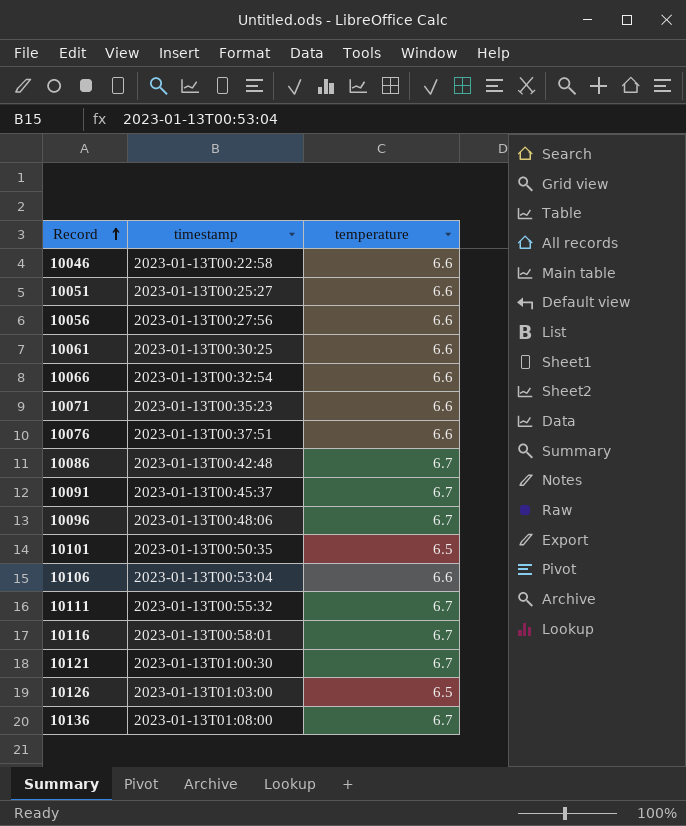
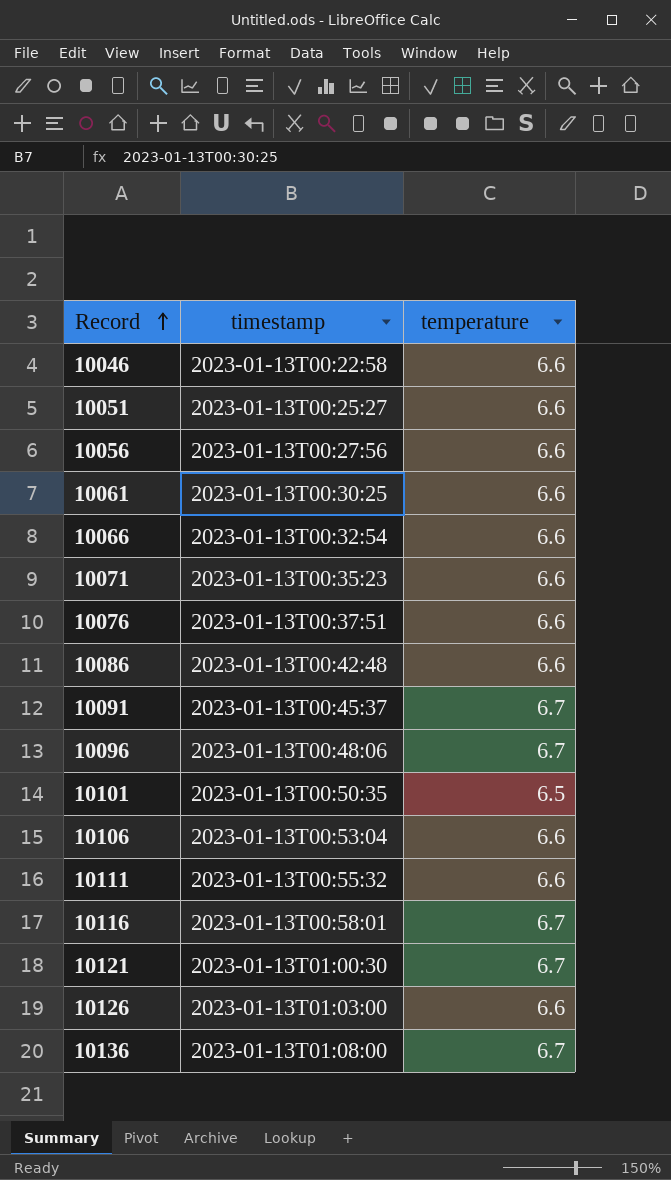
10086 | temperature: 6.7 -> 6.6
10111 | temperature: 6.7 -> 6.6
10126 | temperature: 6.5 -> 6.6

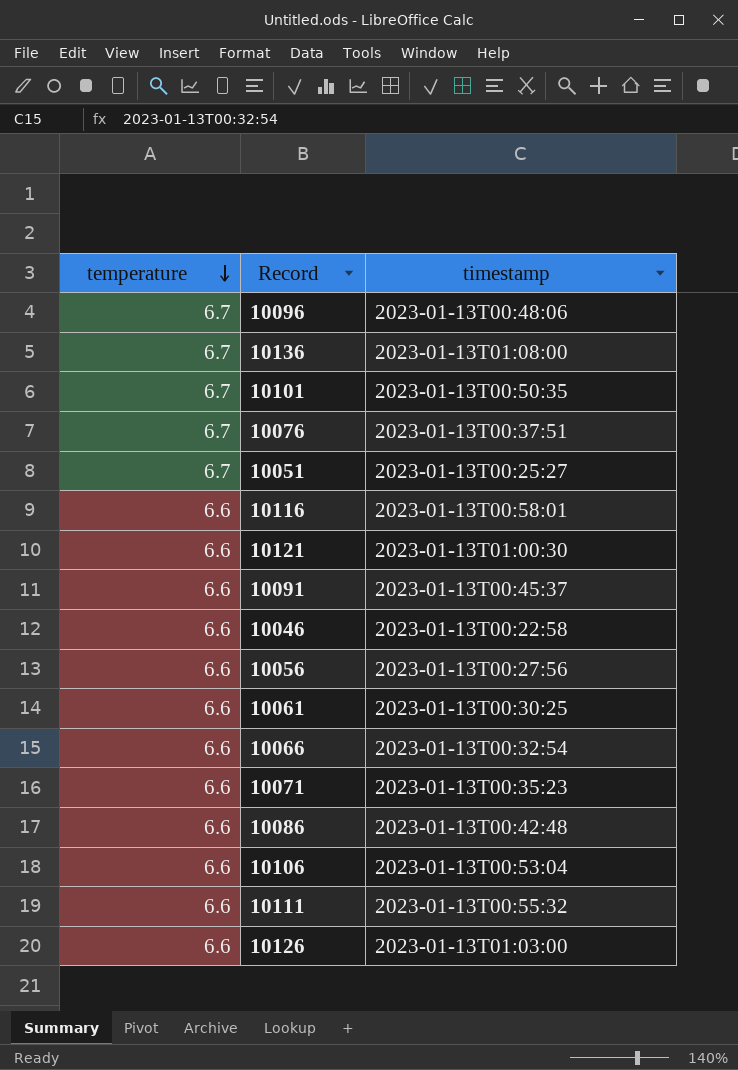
row order: Record ascending -> temperature descending
column temperature | position: 3 -> 1
10101 | temperature: 6.5 -> 6.7
10076 | temperature: 6.6 -> 6.7
10051 | temperature: 6.6 -> 6.7
10116 | temperature: 6.7 -> 6.6
10121 | temperature: 6.7 -> 6.6
10091 | temperature: 6.7 -> 6.6

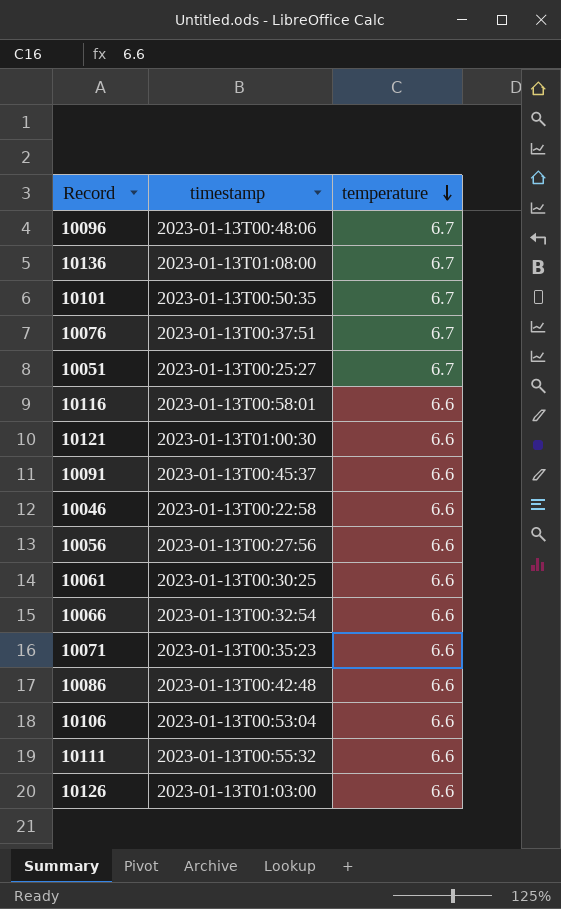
column temperature | position: 1 -> 3

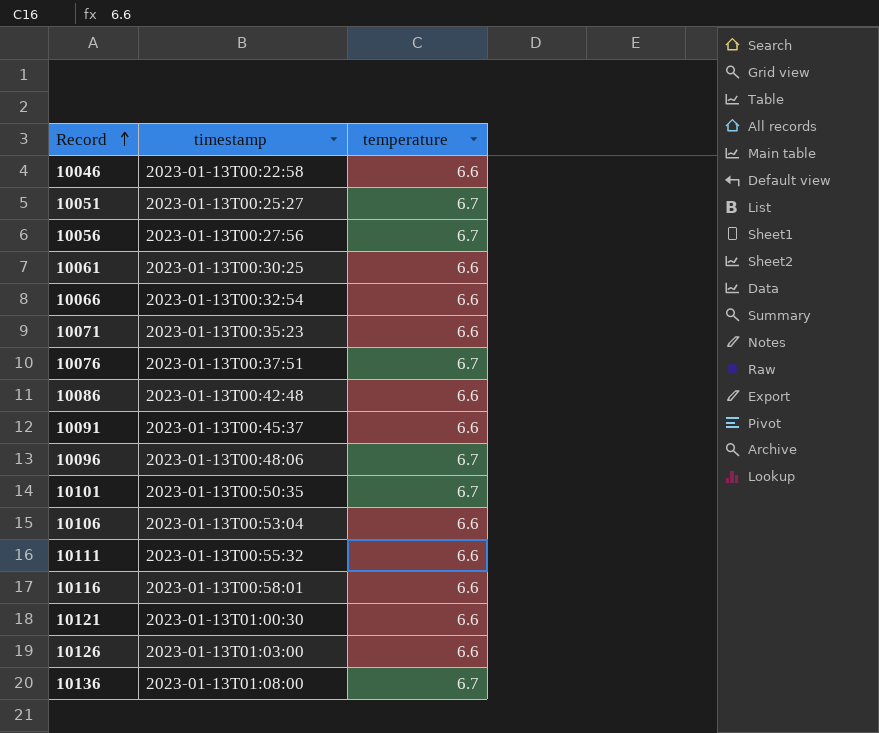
row order: temperature descending -> Record ascending
10056 | temperature: 6.6 -> 6.7

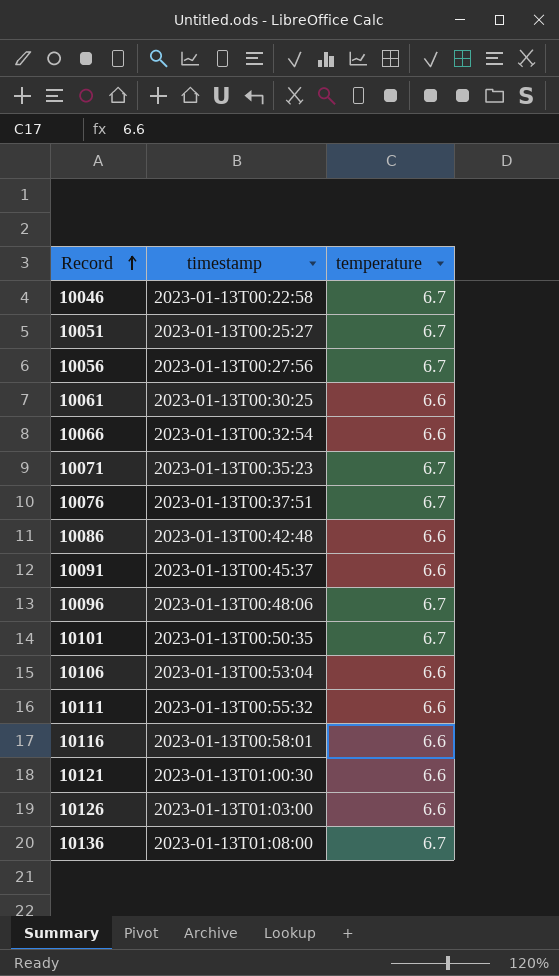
10046 | temperature: 6.6 -> 6.7
10071 | temperature: 6.6 -> 6.7

